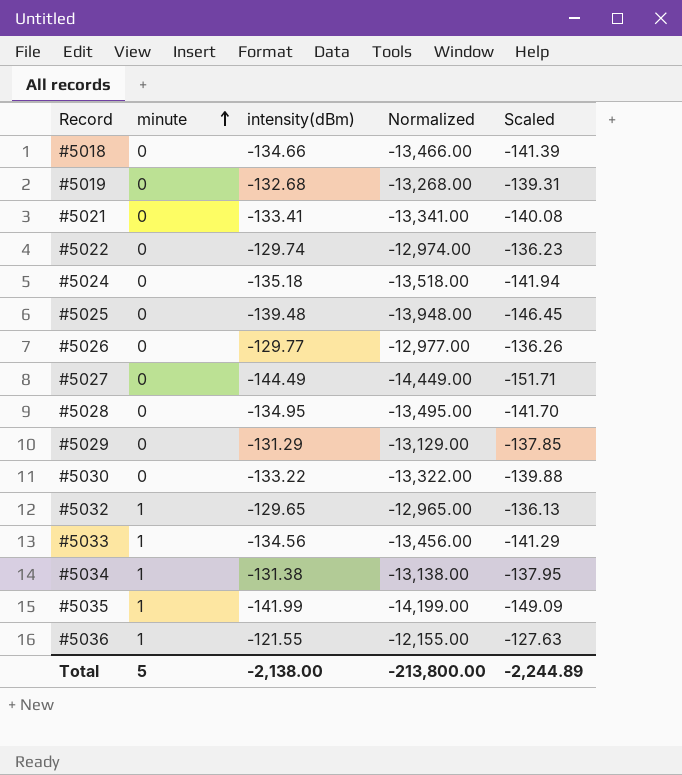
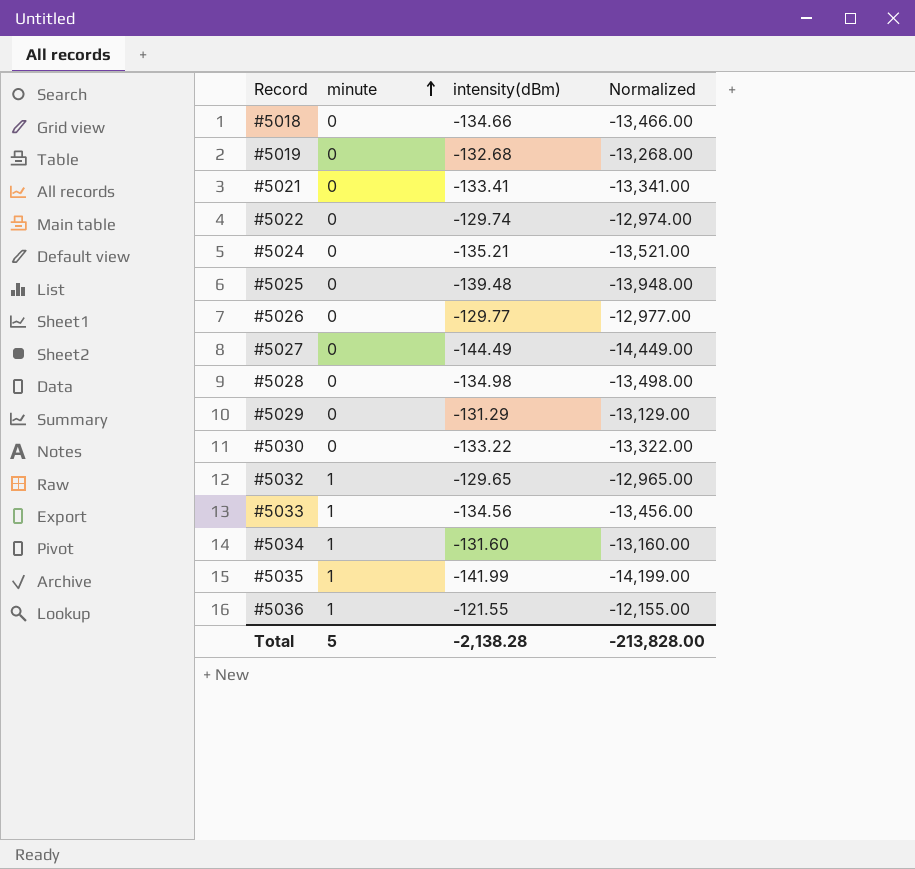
column Scaled | formula: [intensity(dBm)] * 1.05 -> none
#5024 | intensity(dBm): -135.18 -> -135.21
#5024 | Normalized: -13,518.00 -> -13,521.00
#5028 | intensity(dBm): -134.95 -> -134.98
#5028 | Normalized: -13,495.00 -> -13,498.00
#5034 | intensity(dBm): -131.38 -> -131.60
#5034 | Normalized: -13,138.00 -> -13,160.00
Total | intensity(dBm): -2,138.00 -> -2,138.28
Total | Normalized: -213,800.00 -> -213,828.00

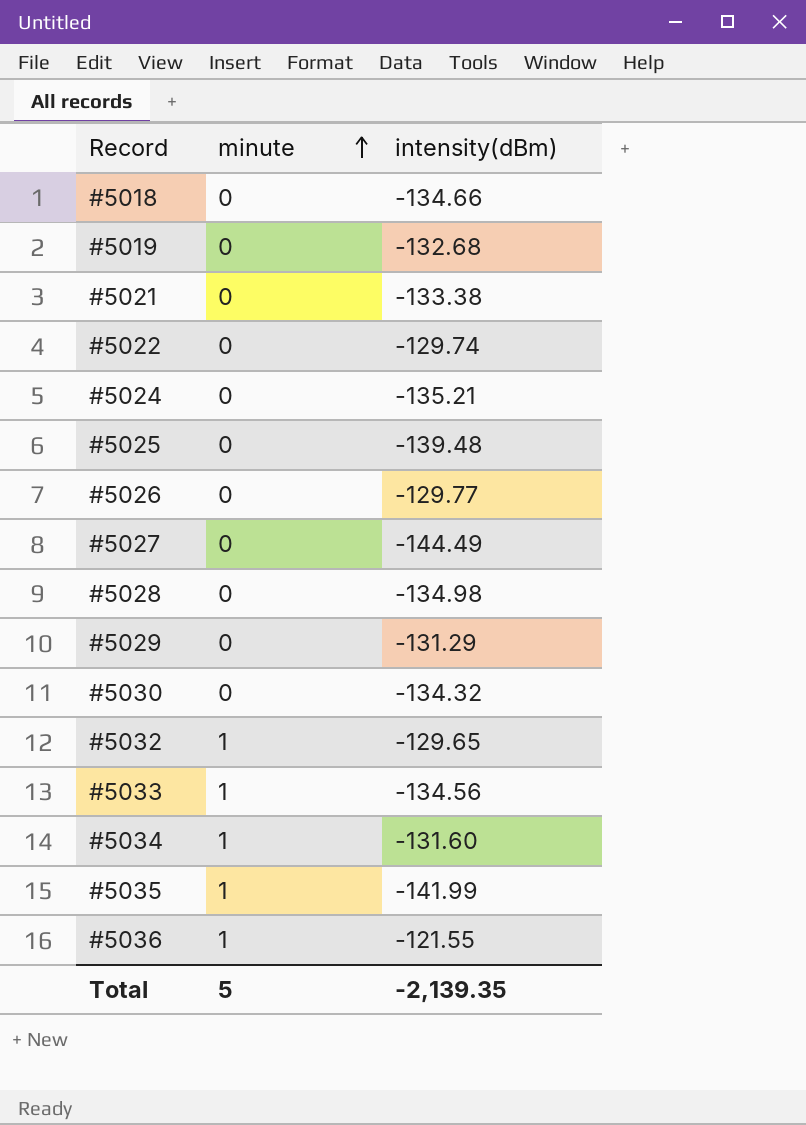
column Normalized | formula: [intensity(dBm)] * 100 -> none
#5021 | intensity(dBm): -133.41 -> -133.38
#5030 | intensity(dBm): -133.22 -> -134.32
Total | intensity(dBm): -2,138.28 -> -2,139.35

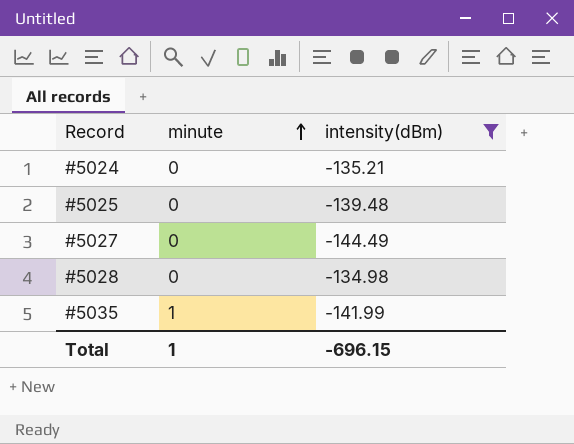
filter: none -> intensity(dBm) <= -134.98
Total | minute: 5 -> 1
Total | intensity(dBm): -2,139.35 -> -696.15

